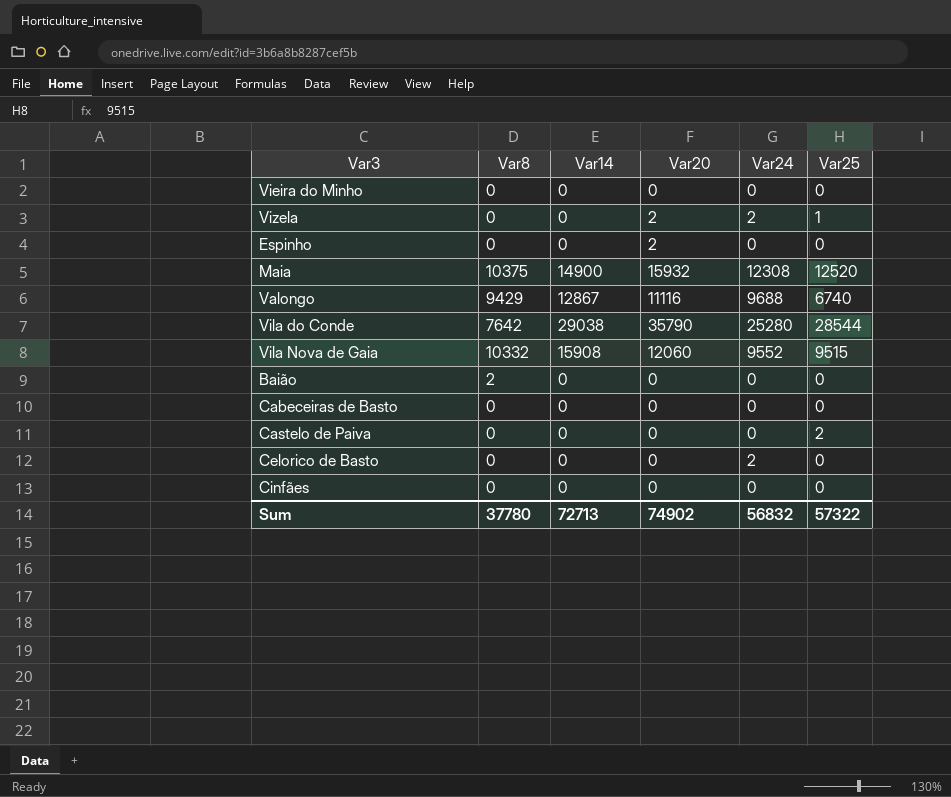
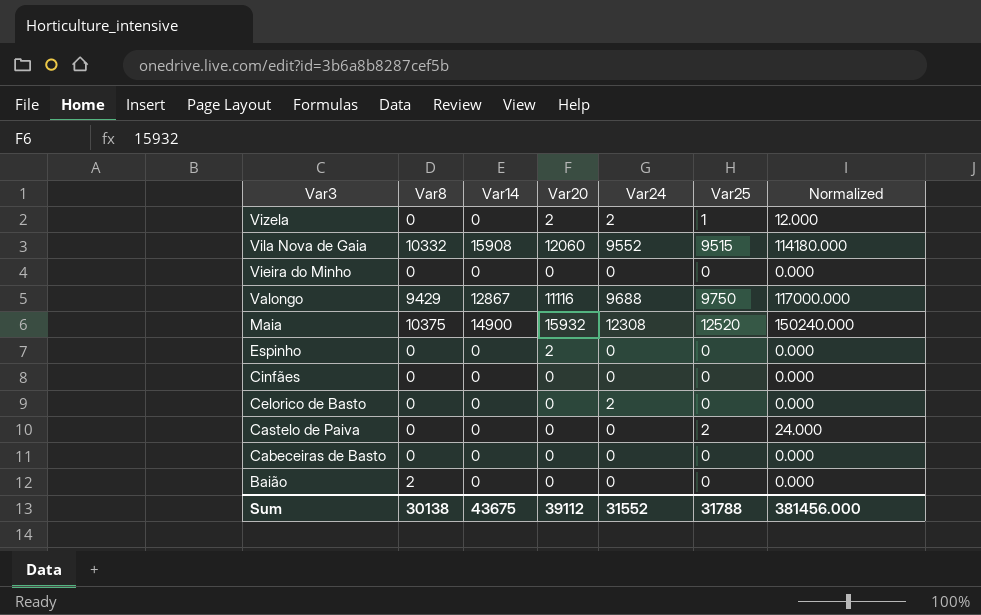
row order: none -> Var3 descending
column Normalized | formula: none -> [Var25] * 12
row Vila do Conde: 7642 | 29038 | 35790 | 25280 | 28544 -> none
Valongo | Var25: 6740 -> 9750
Sum | Var8: 37780 -> 30138
Sum | Var14: 72713 -> 43675
Sum | Var20: 74902 -> 39112
Sum | Var24: 56832 -> 31552
Sum | Var25: 57322 -> 31788

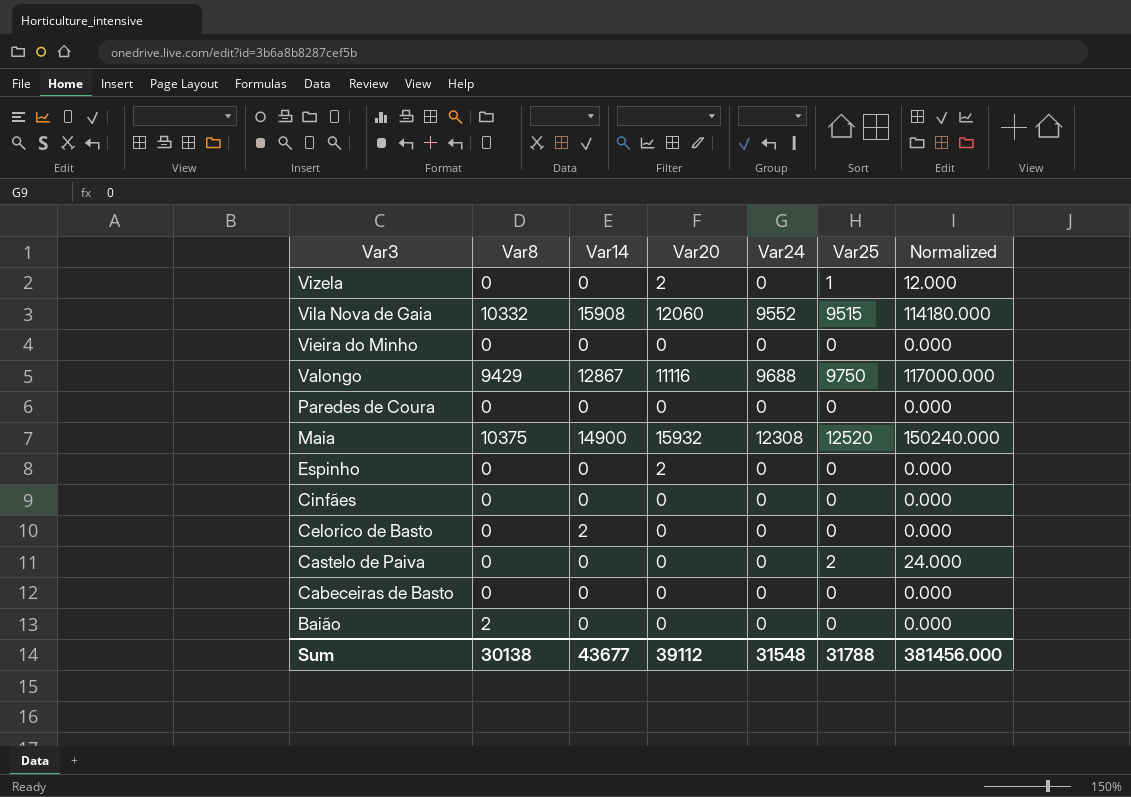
Vizela | Var24: 2 -> 0
row Paredes de Coura: none -> 0 | 0 | 0 | 0 | 0 | 0.000
Celorico de Basto | Var14: 0 -> 2
Celorico de Basto | Var24: 2 -> 0
Sum | Var14: 43675 -> 43677
Sum | Var24: 31552 -> 31548

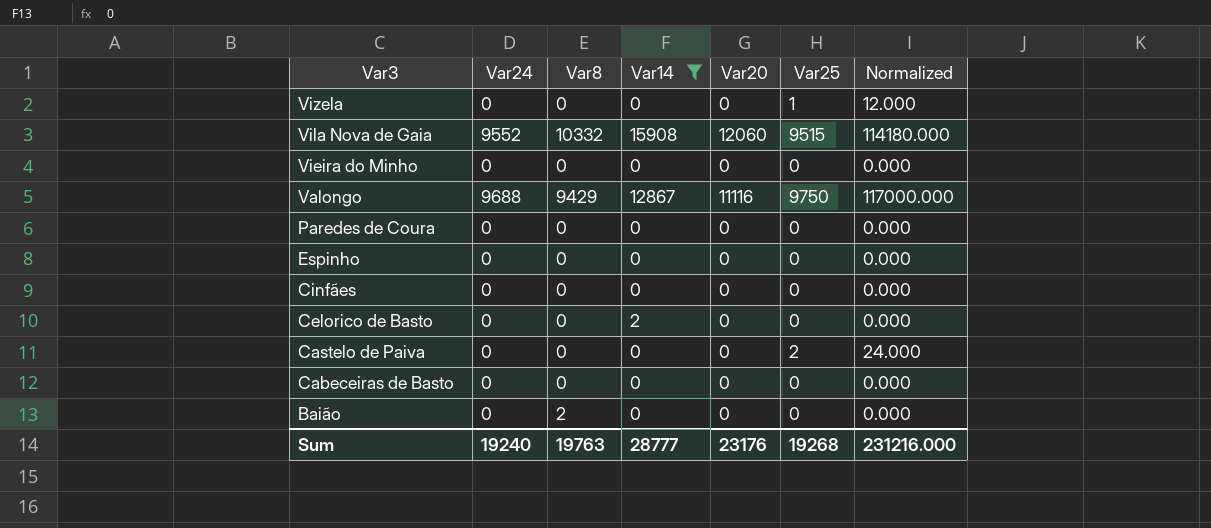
filter: none -> Var14 != 14900
column Var24 | position: 5 -> 2
Vizela | Var20: 2 -> 0
Espinho | Var20: 2 -> 0
Sum | Var24: 31548 -> 19240
Sum | Var8: 30138 -> 19763
Sum | Var14: 43677 -> 28777
Sum | Var20: 39112 -> 23176
Sum | Var25: 31788 -> 19268
Sum | Normalized: 381456.000 -> 231216.000

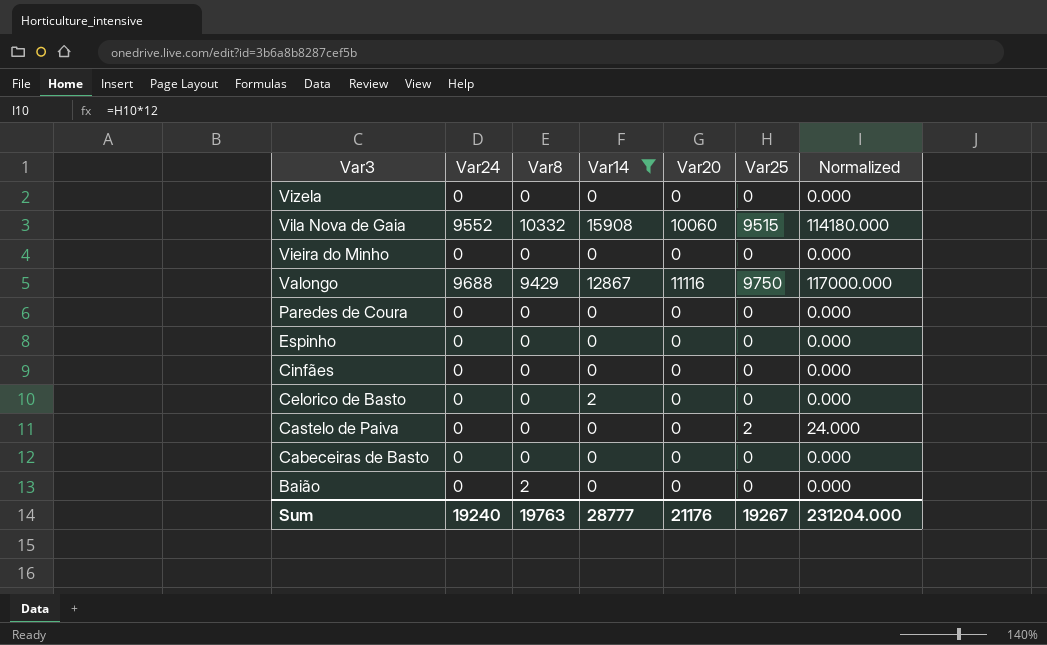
Vizela | Var25: 1 -> 0
Vizela | Normalized: 12.000 -> 0.000
Vila Nova de Gaia | Var20: 12060 -> 10060
Sum | Var20: 23176 -> 21176
Sum | Var25: 19268 -> 19267
Sum | Normalized: 231216.000 -> 231204.000

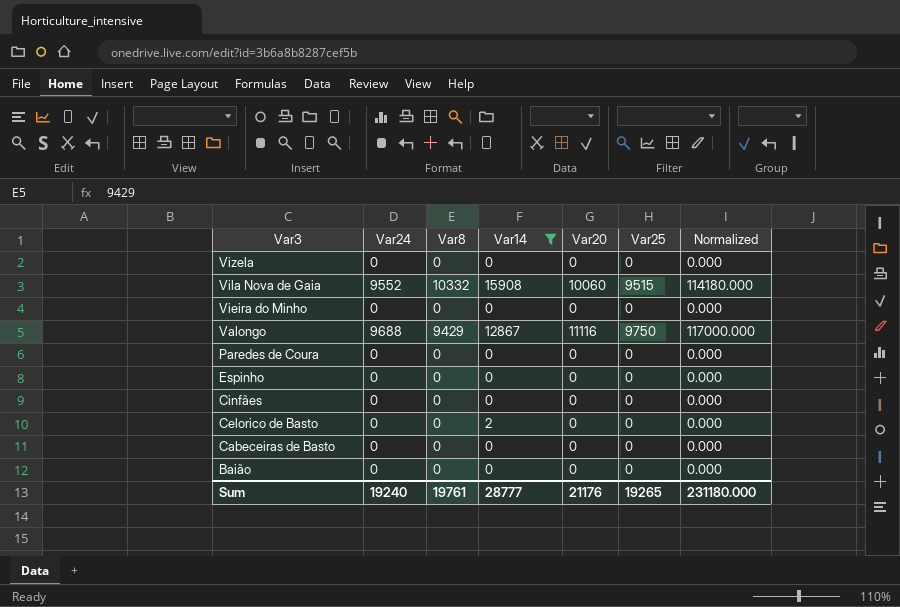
row Castelo de Paiva: 0 | 0 | 0 | 0 | 2 | 24.000 -> none
Baião | Var8: 2 -> 0
Sum | Var8: 19763 -> 19761
Sum | Var25: 19267 -> 19265
Sum | Normalized: 231204.000 -> 231180.000

